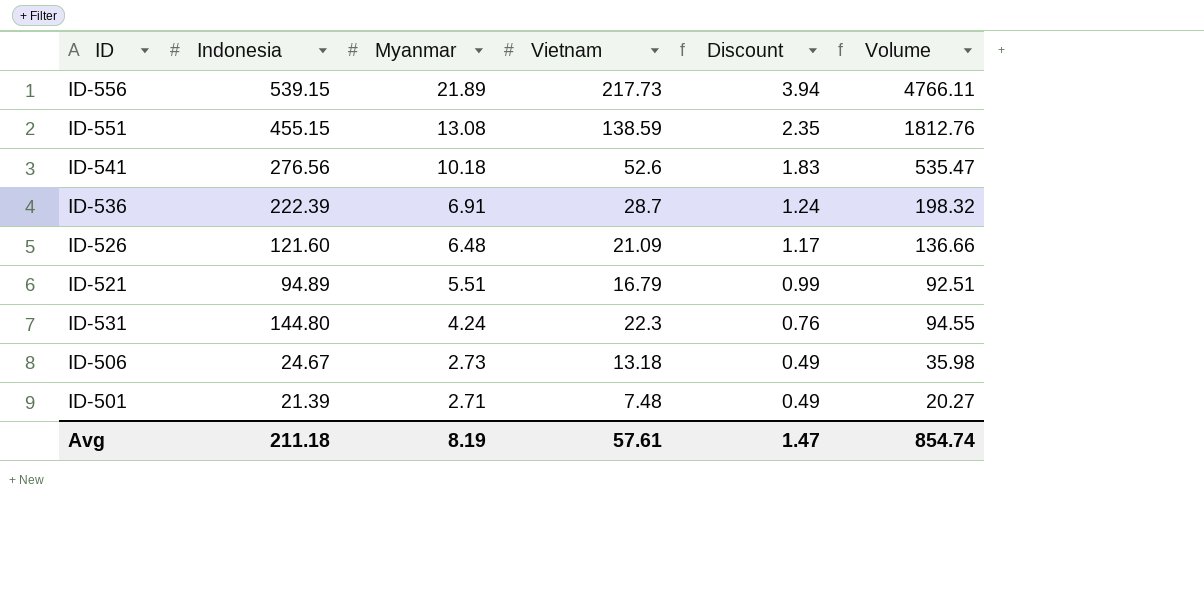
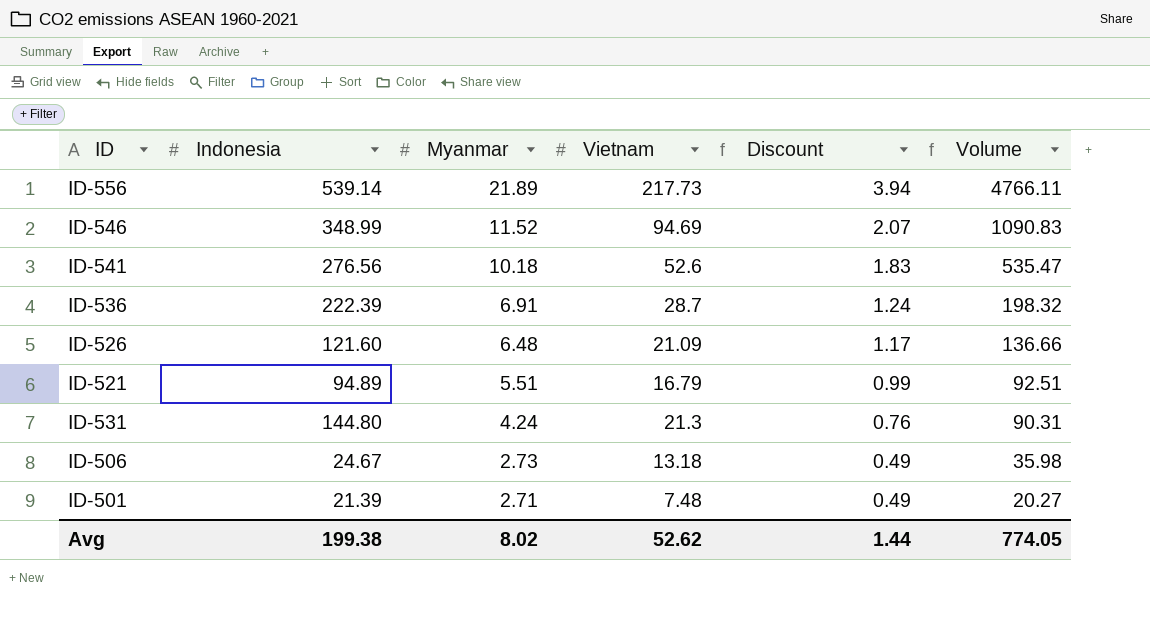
row ID-551: 455.15 | 13.08 | 138.59 | 2.35 | 1812.76 -> none
ID-556 | Indonesia: 539.15 -> 539.14
row ID-546: none -> 348.99 | 11.52 | 94.69 | 2.07 | 1090.83
ID-531 | Vietnam: 22.3 -> 21.3
ID-531 | Volume: 94.55 -> 90.31
Avg | Indonesia: 211.18 -> 199.38
Avg | Myanmar: 8.19 -> 8.02
Avg | Vietnam: 57.61 -> 52.62
Avg | Discount: 1.47 -> 1.44
Avg | Volume: 854.74 -> 774.05

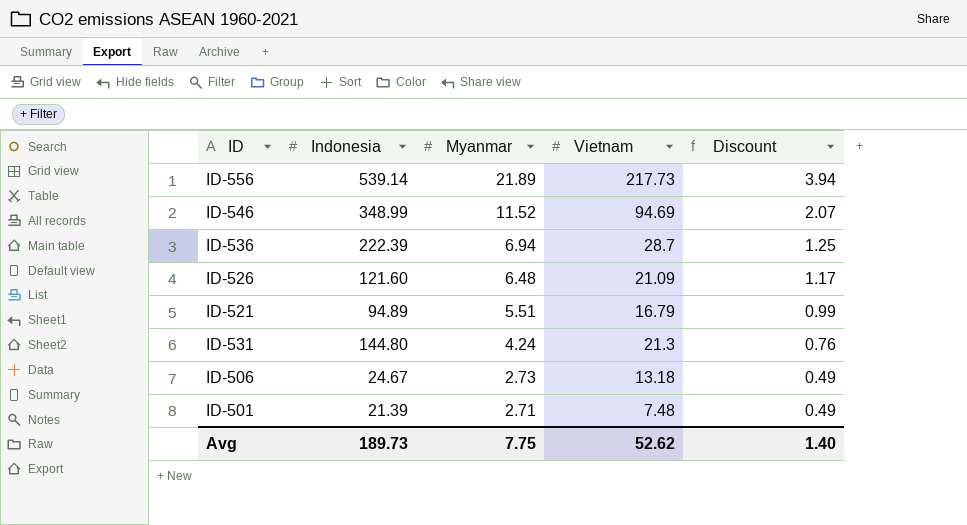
column Volume | formula: [Myanmar] * [Vietnam] -> none
row ID-541: 276.56 | 10.18 | 52.6 | 1.83 | 535.47 -> none
ID-536 | Myanmar: 6.91 -> 6.94
ID-536 | Discount: 1.24 -> 1.25
Avg | Indonesia: 199.38 -> 189.73
Avg | Myanmar: 8.02 -> 7.75
Avg | Discount: 1.44 -> 1.40

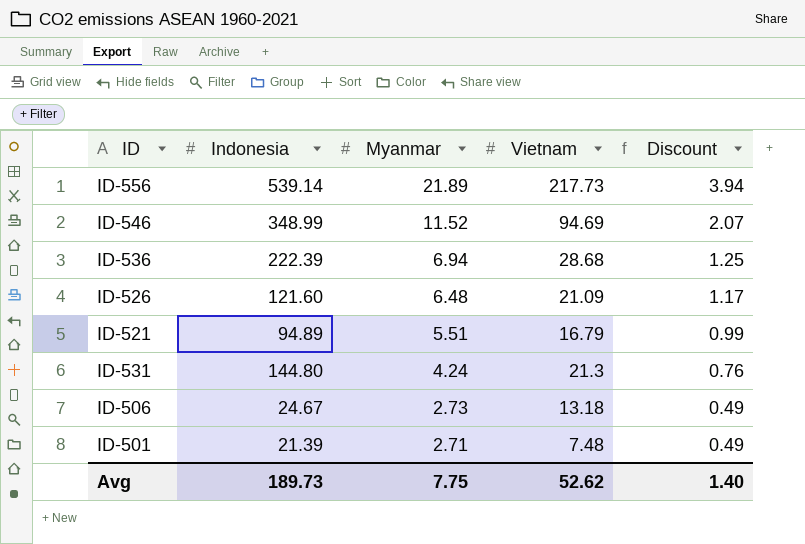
ID-536 | Vietnam: 28.7 -> 28.68

